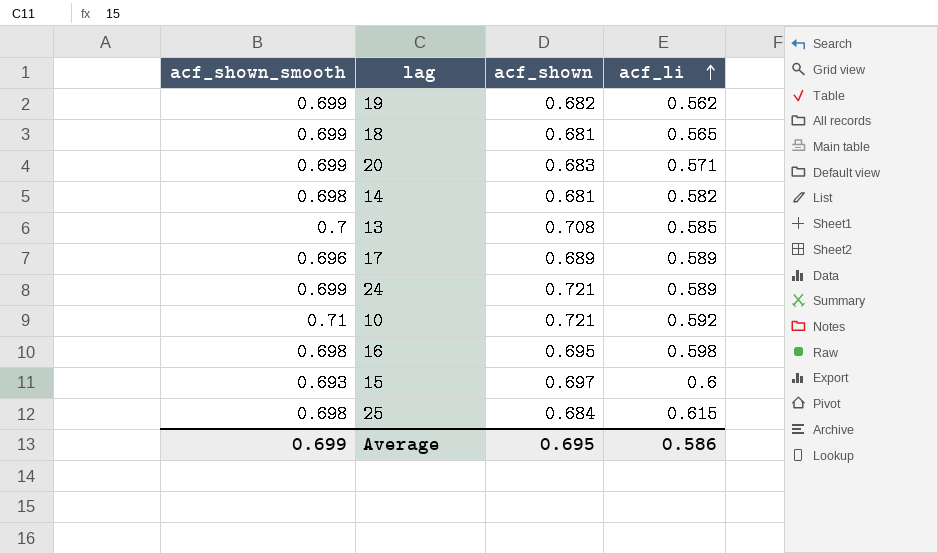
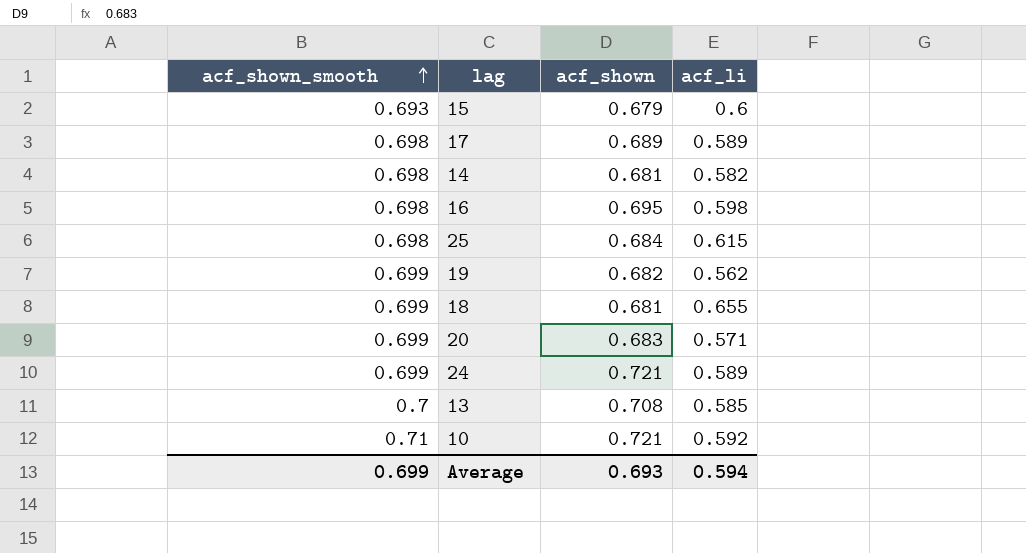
row order: acf_li ascending -> acf_shown_smooth ascending
15 | acf_shown: 0.697 -> 0.679
17 | acf_shown_smooth: 0.696 -> 0.698
18 | acf_li: 0.565 -> 0.655
Average | acf_shown: 0.695 -> 0.693
Average | acf_li: 0.586 -> 0.594

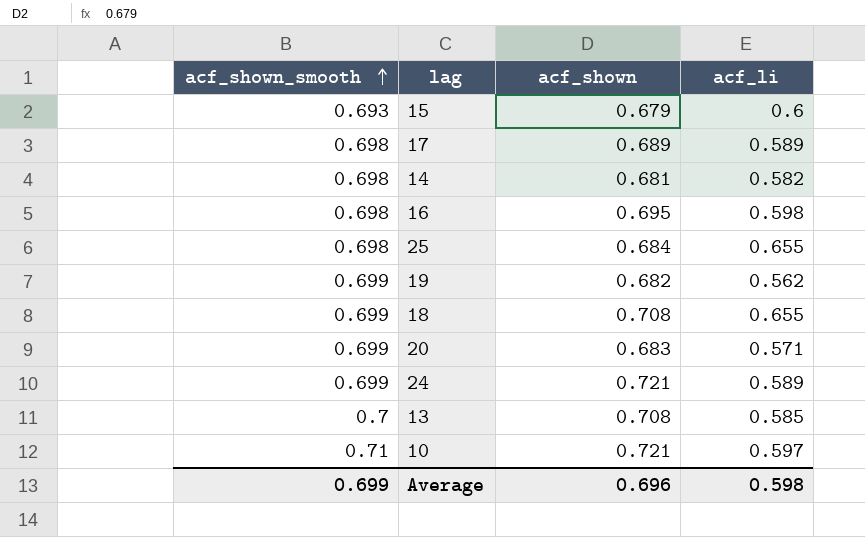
25 | acf_li: 0.615 -> 0.655
18 | acf_shown: 0.681 -> 0.708
10 | acf_li: 0.592 -> 0.597
Average | acf_shown: 0.693 -> 0.696
Average | acf_li: 0.594 -> 0.598

